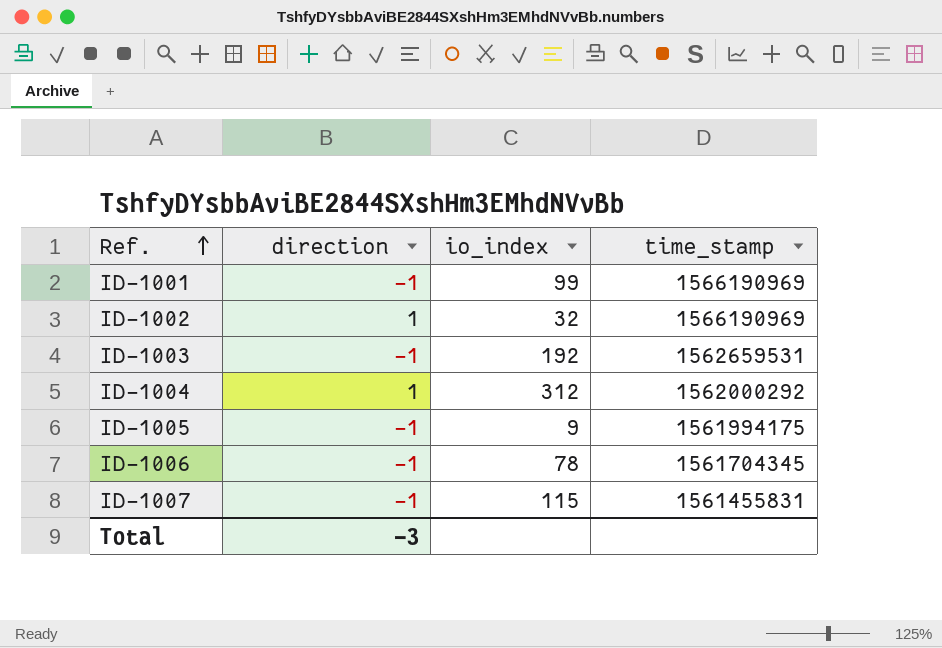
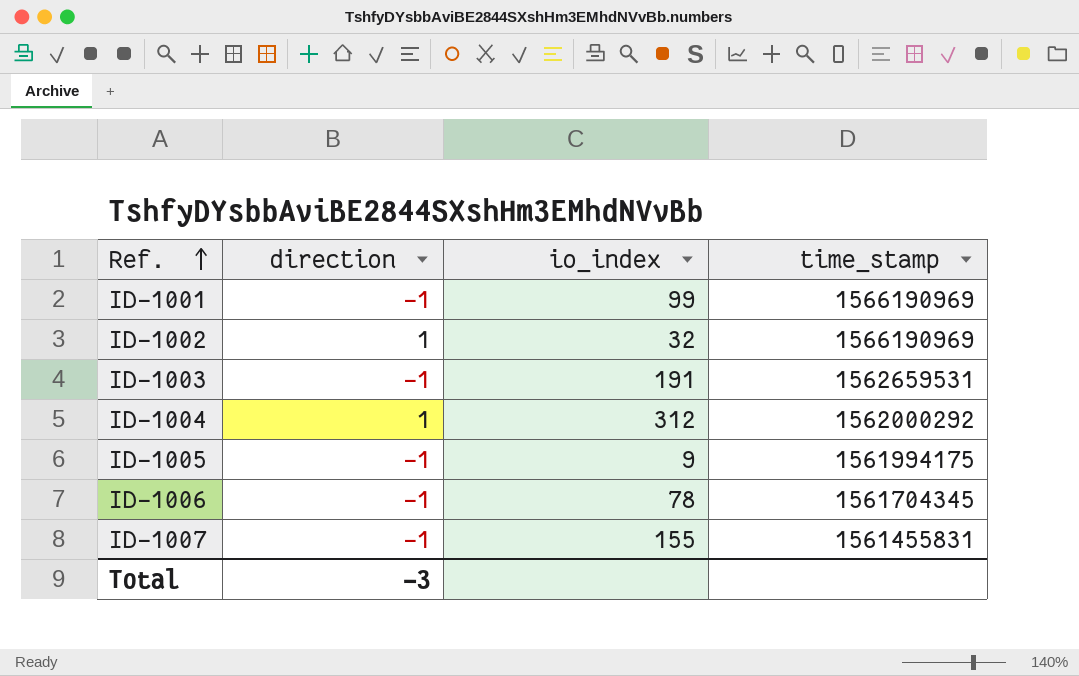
ID-1003 | io_index: 192 -> 191
ID-1007 | io_index: 115 -> 155

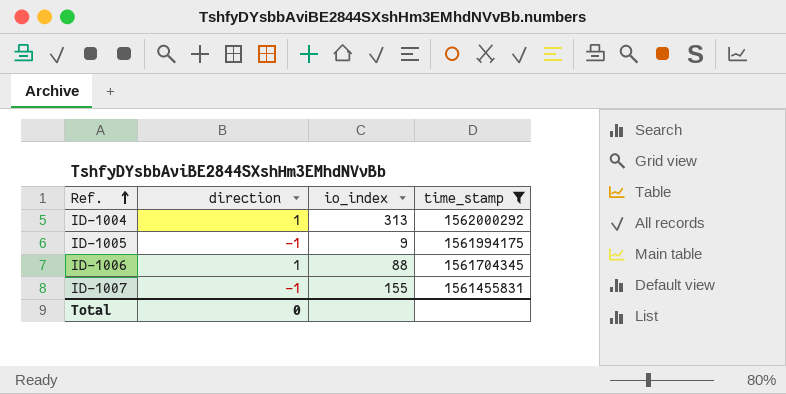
filter: none -> time_stamp <= 1562000292
ID-1004 | io_index: 312 -> 313
ID-1006 | direction: -1 -> 1
ID-1006 | io_index: 78 -> 88
Total | direction: -3 -> 0

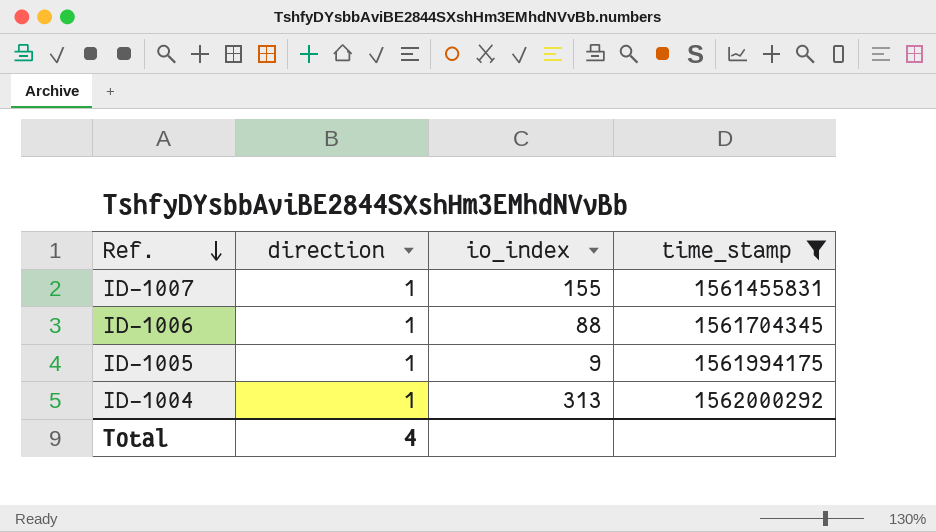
row order: Ref. ascending -> Ref. descending
ID-1007 | direction: -1 -> 1
ID-1005 | direction: -1 -> 1
Total | direction: 0 -> 4

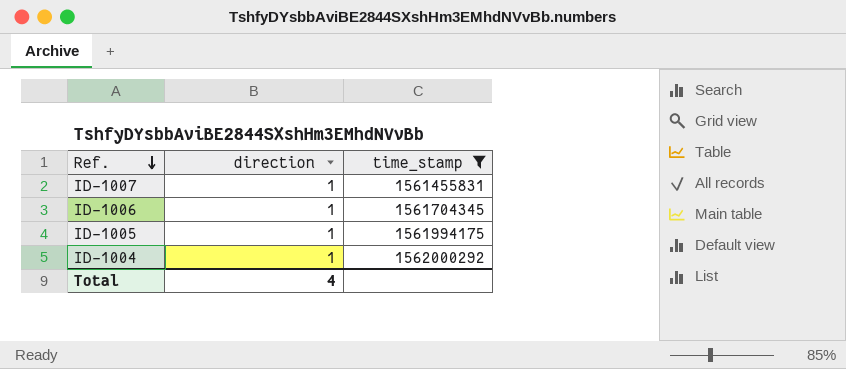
column io_index | position: 3 -> none

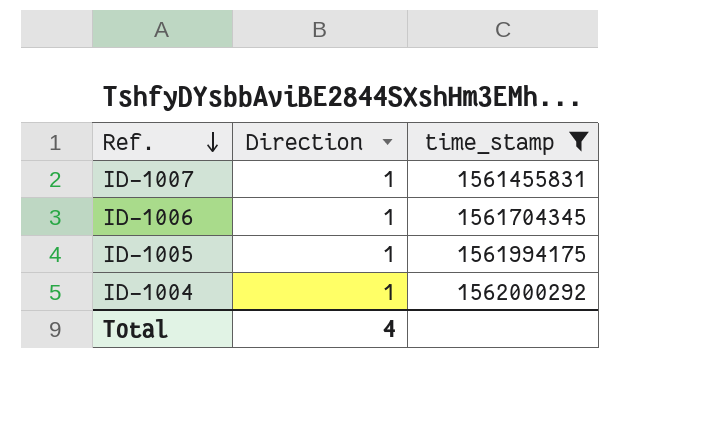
column name: direction -> Direction

